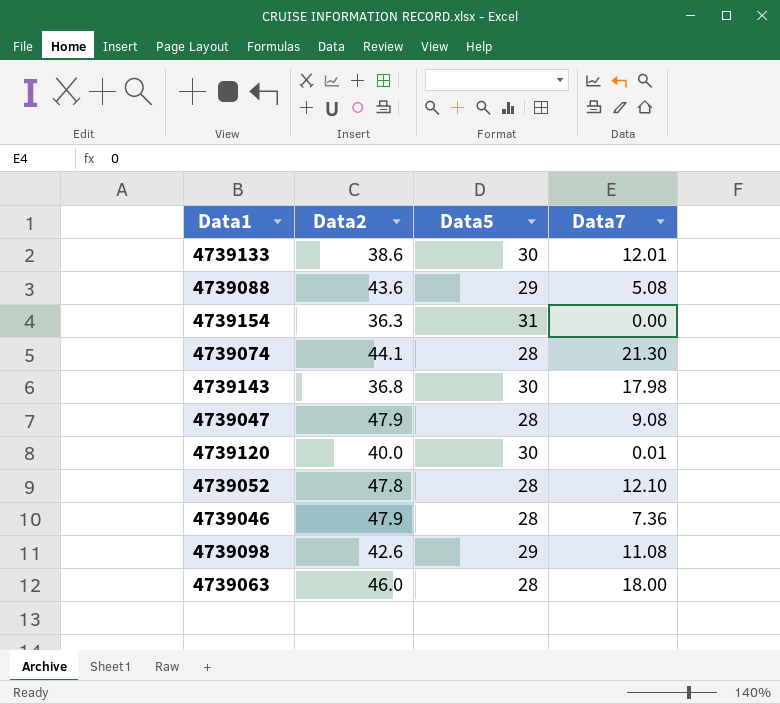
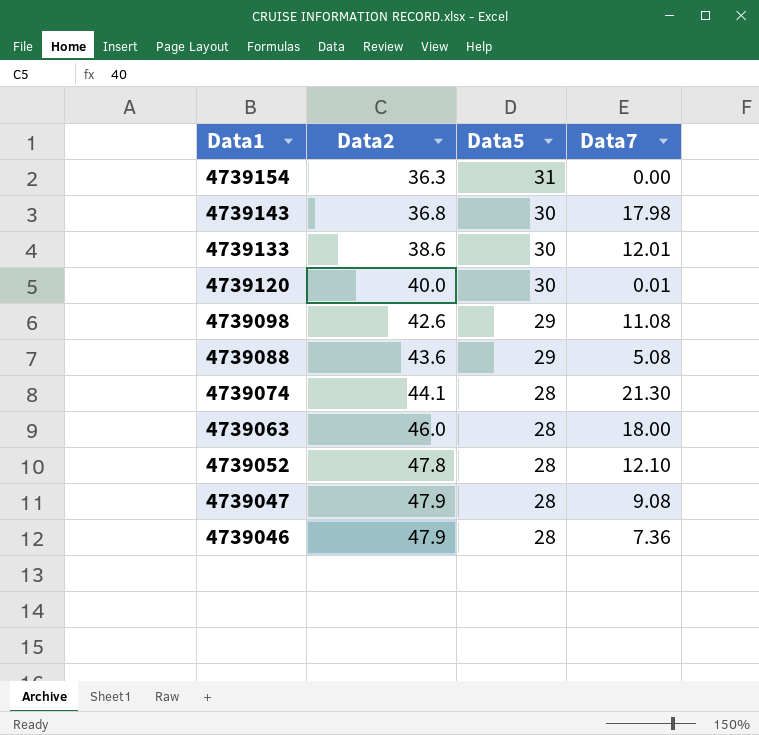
row order: none -> Data1 descending

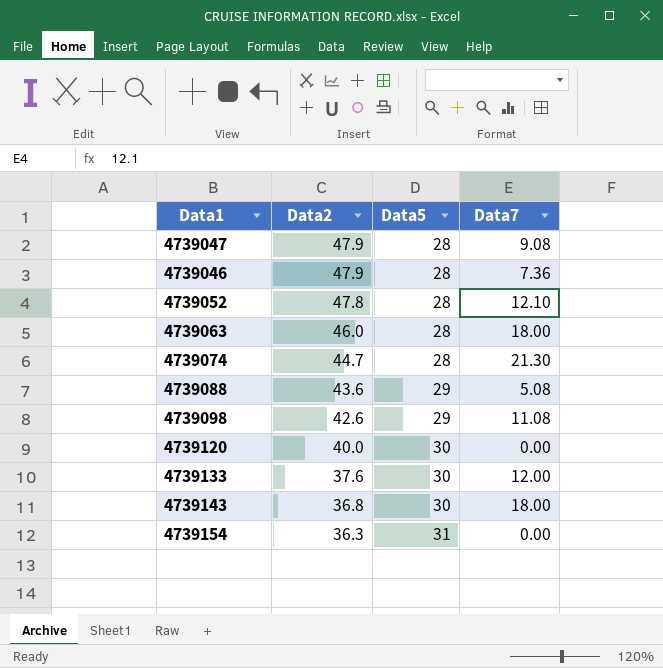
row order: Data1 descending -> Data2 descending
4739074 | Data2: 44.1 -> 44.7
4739120 | Data7: 0.01 -> 0.00
4739133 | Data2: 38.6 -> 37.6
4739133 | Data7: 12.01 -> 12.00
4739143 | Data7: 17.98 -> 18.00

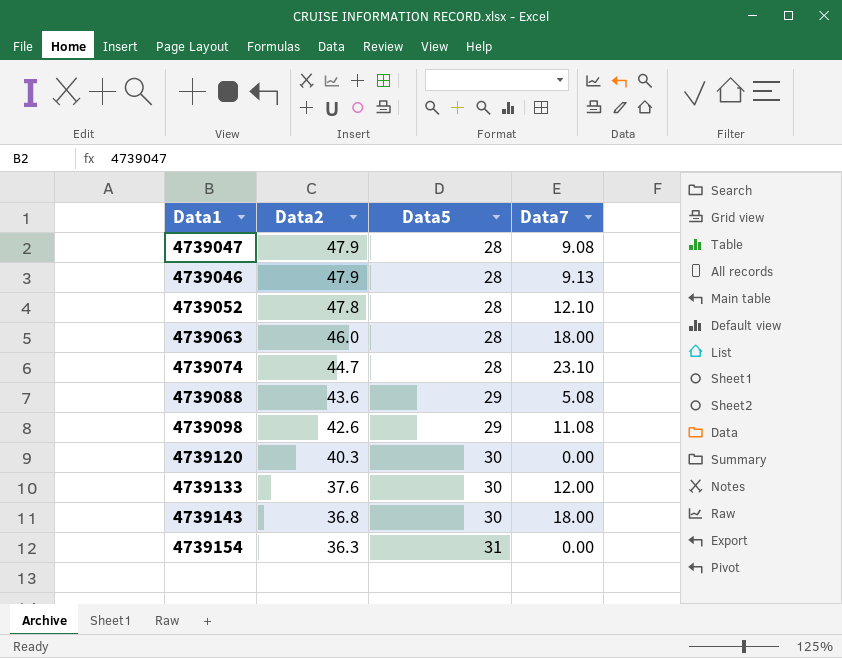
4739046 | Data7: 7.36 -> 9.13
4739074 | Data7: 21.30 -> 23.10
4739120 | Data2: 40.0 -> 40.3

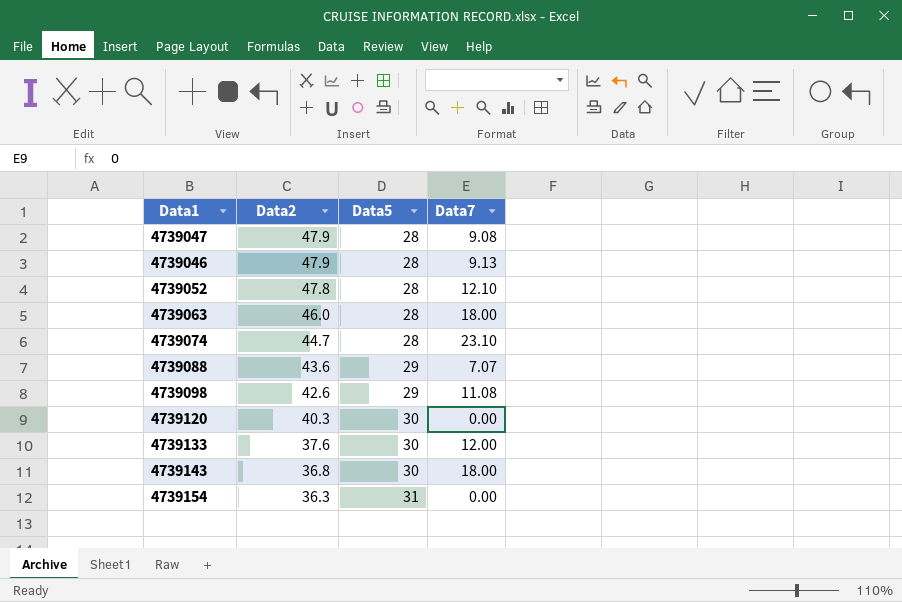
4739088 | Data7: 5.08 -> 7.07

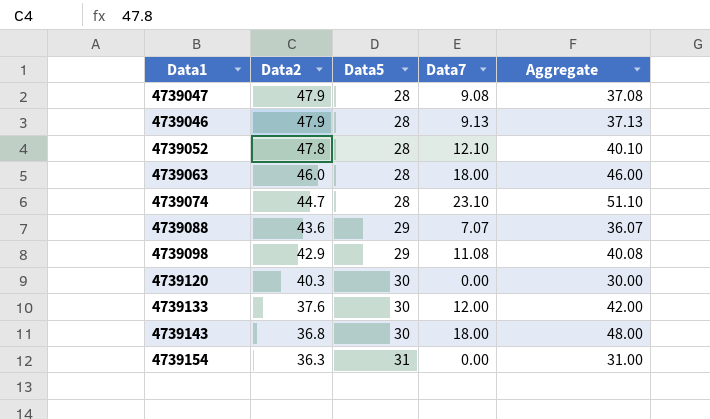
column Aggregate | formula: none -> [Data5] + [Data7]
4739098 | Data2: 42.6 -> 42.9

